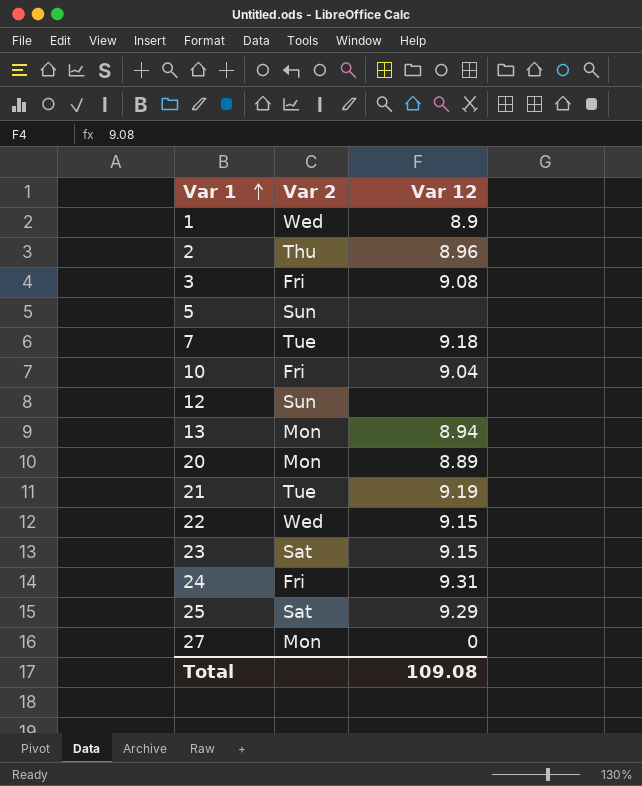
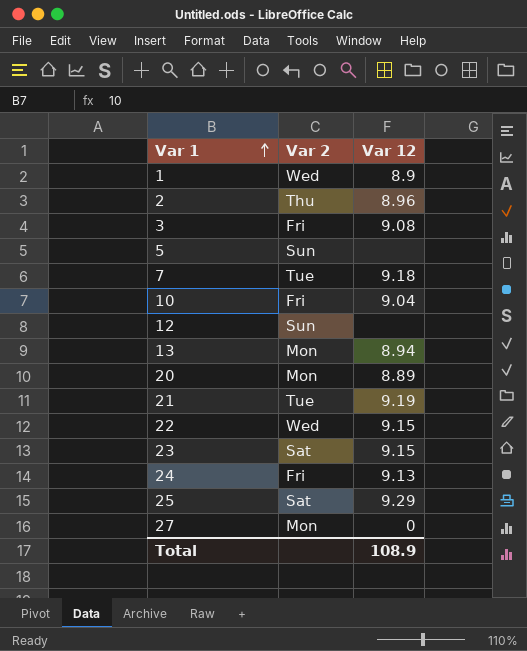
24 | Var 12: 9.31 -> 9.13
Total | Var 12: 109.08 -> 108.9

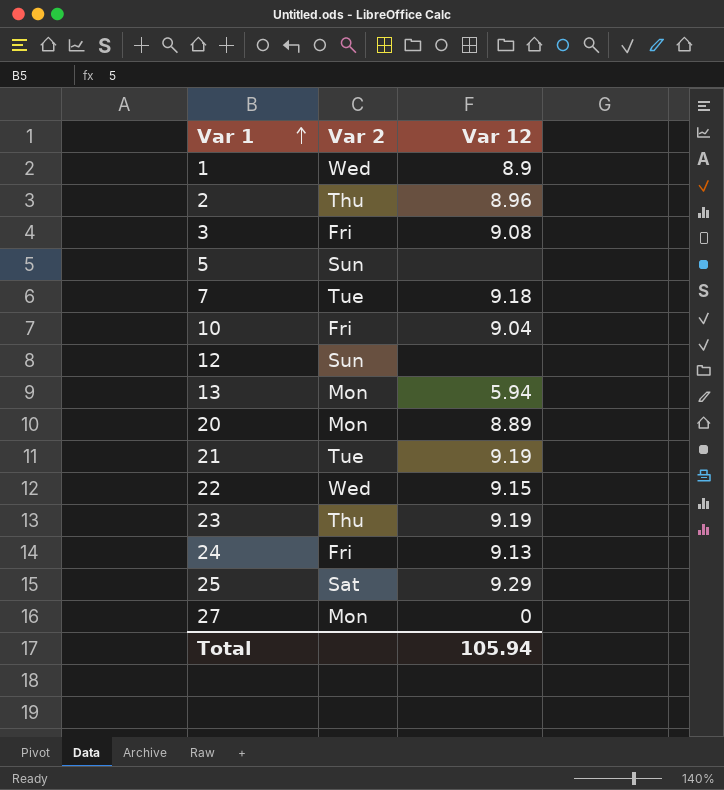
13 | Var 12: 8.94 -> 5.94
23 | Var 2: Sat -> Thu
23 | Var 12: 9.15 -> 9.19
Total | Var 12: 108.9 -> 105.94

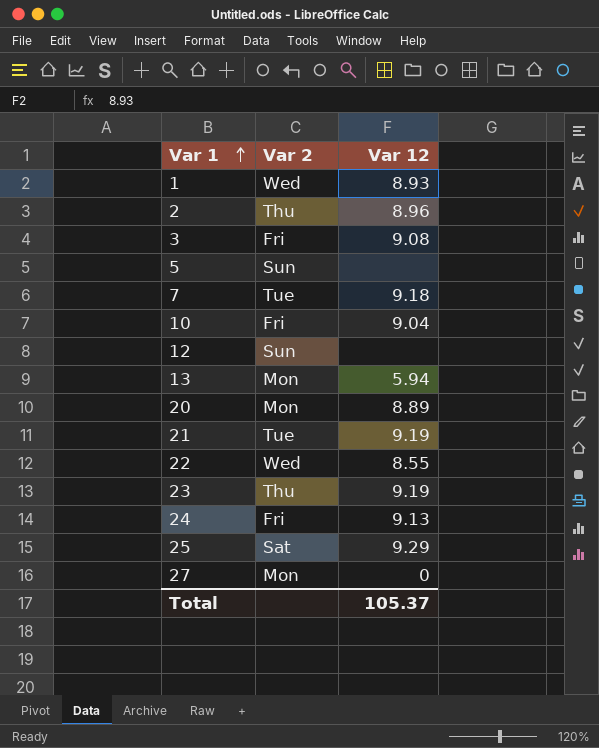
1 | Var 12: 8.9 -> 8.93
22 | Var 12: 9.15 -> 8.55
Total | Var 12: 105.94 -> 105.37

